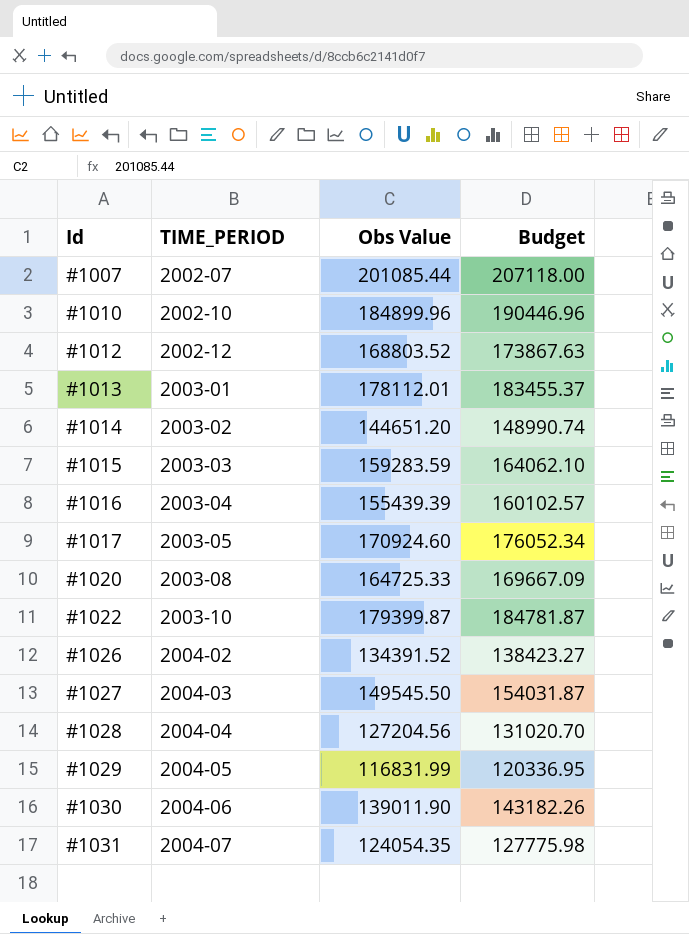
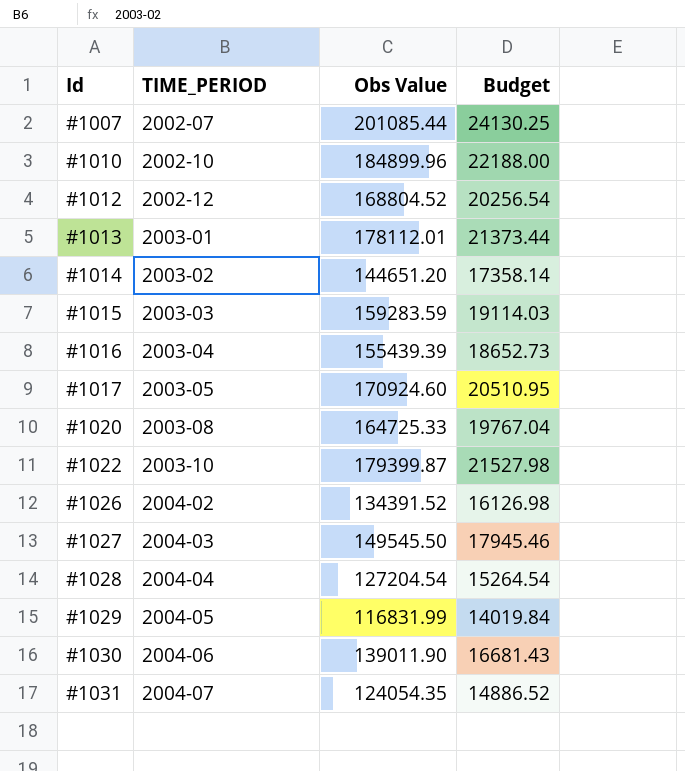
column Budget | formula: [Obs Value] * 1.03 -> [Obs Value] * 0.12
#1012 | Obs Value: 168803.52 -> 168804.52
#1028 | Obs Value: 127204.56 -> 127204.54

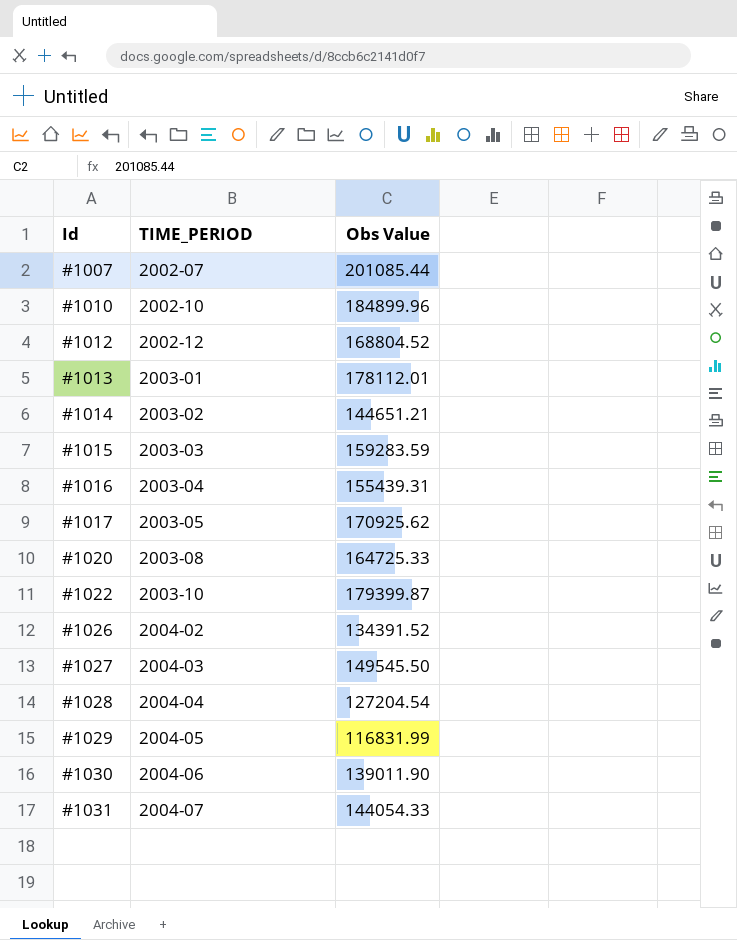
column Budget | formula: [Obs Value] * 0.12 -> none
#1014 | Obs Value: 144651.20 -> 144651.21
#1016 | Obs Value: 155439.39 -> 155439.31
#1017 | Obs Value: 170924.60 -> 170925.62
#1031 | Obs Value: 124054.35 -> 144054.33

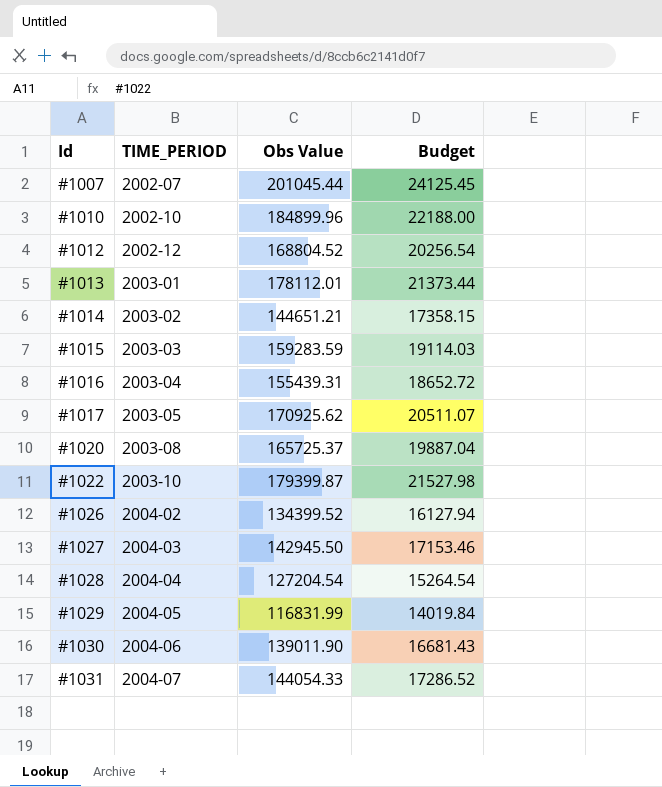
column Budget | formula: none -> [Obs Value] * 0.12
#1007 | Obs Value: 201085.44 -> 201045.44
#1020 | Obs Value: 164725.33 -> 165725.37
#1026 | Obs Value: 134391.52 -> 134399.52
#1027 | Obs Value: 149545.50 -> 142945.50

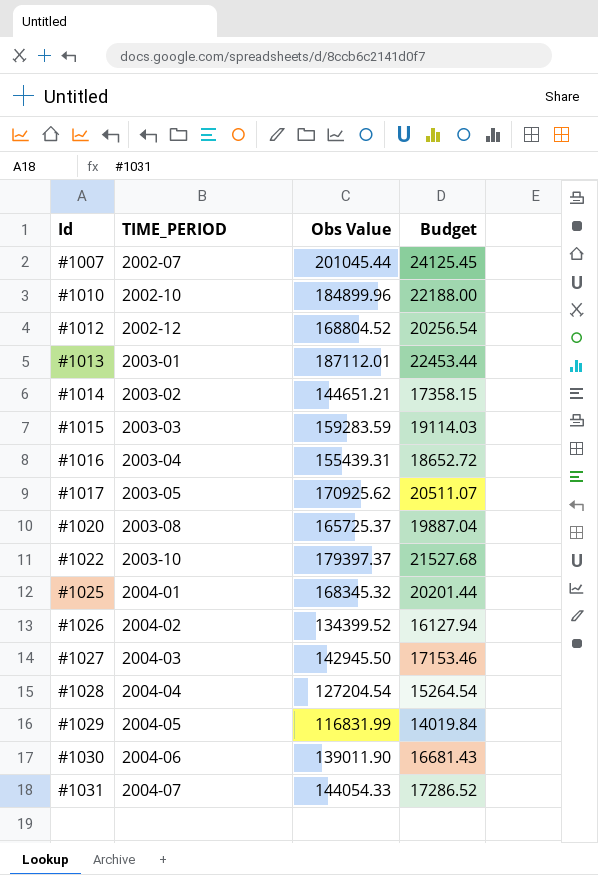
#1013 | Obs Value: 178112.01 -> 187112.01
#1013 | Budget: 21373.44 -> 22453.44
#1022 | Obs Value: 179399.87 -> 179397.37
#1022 | Budget: 21527.98 -> 21527.68
row #1025: none -> 2004-01 | 168345.32 | 20201.44

